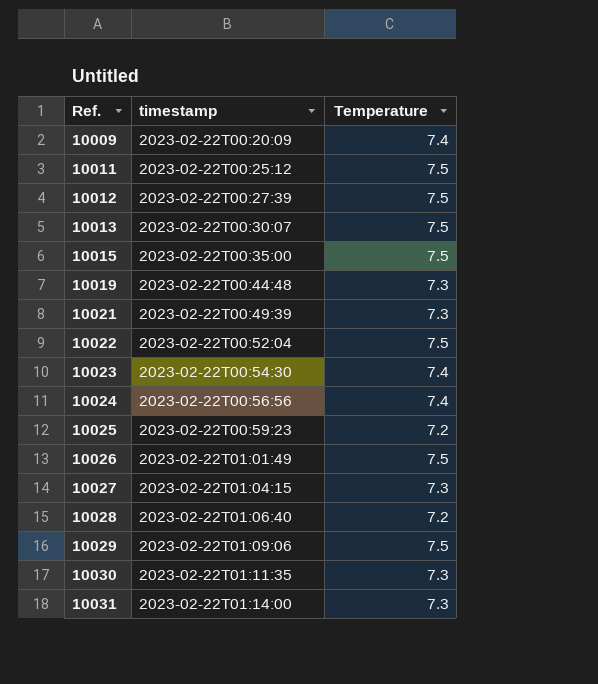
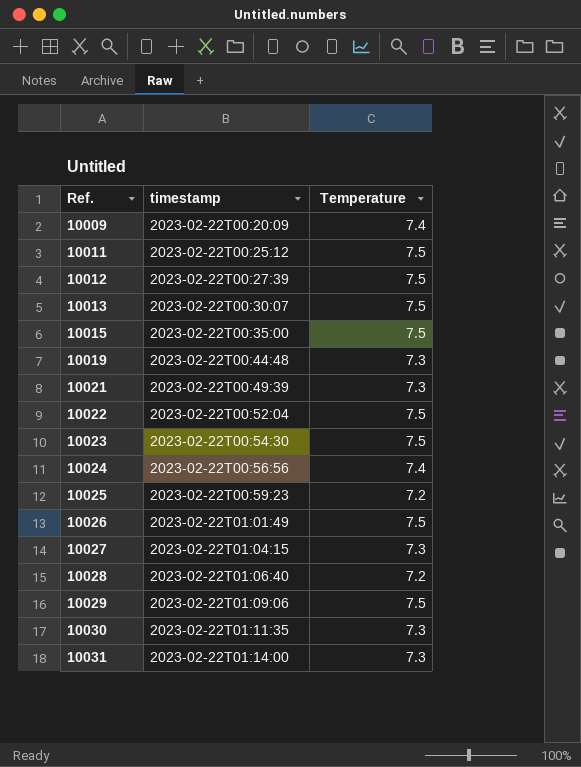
10023 | Temperature: 7.4 -> 7.5

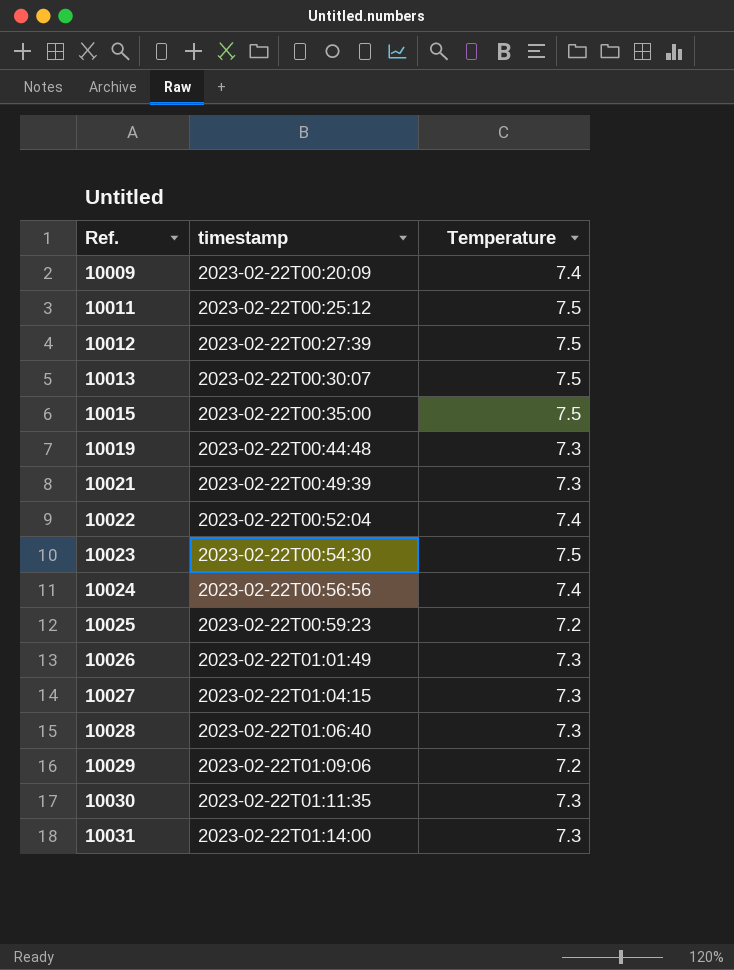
10022 | Temperature: 7.5 -> 7.4
10026 | Temperature: 7.5 -> 7.3
10028 | Temperature: 7.2 -> 7.3
10029 | Temperature: 7.5 -> 7.2

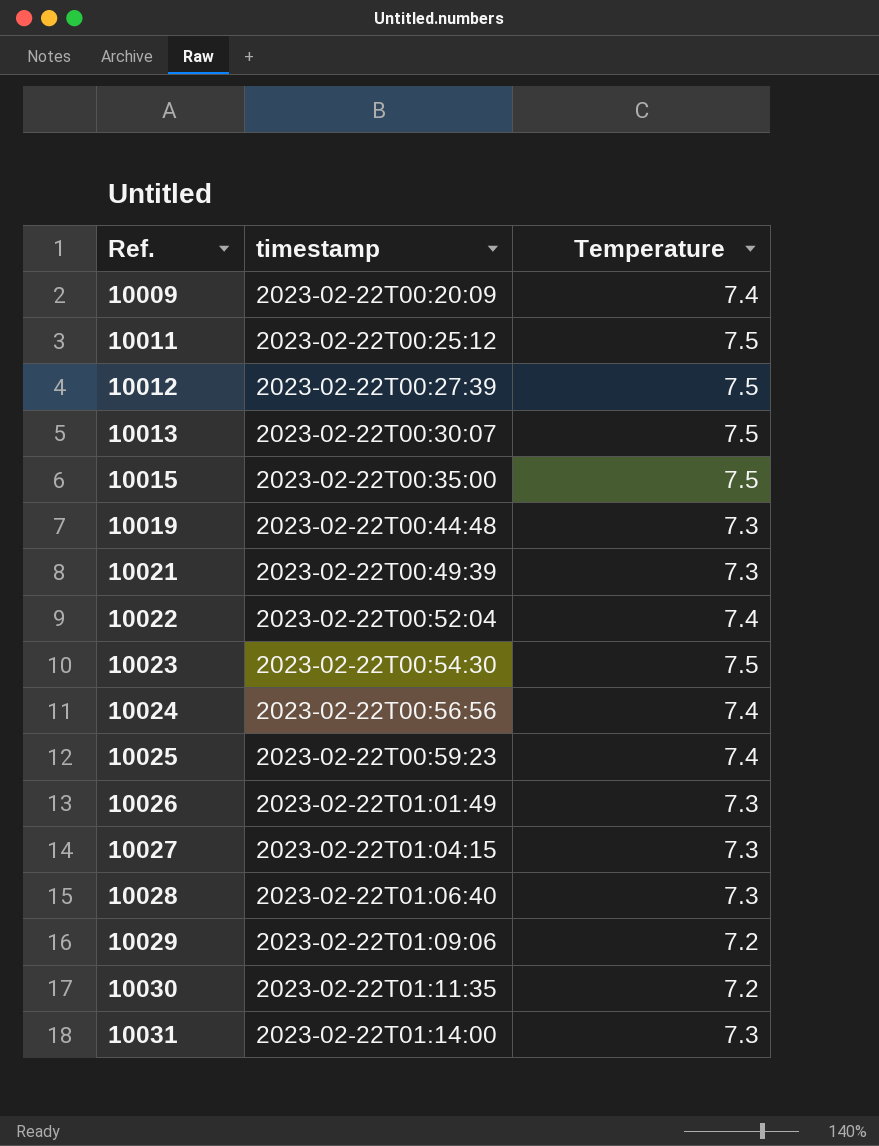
10025 | Temperature: 7.2 -> 7.4
10030 | Temperature: 7.3 -> 7.2

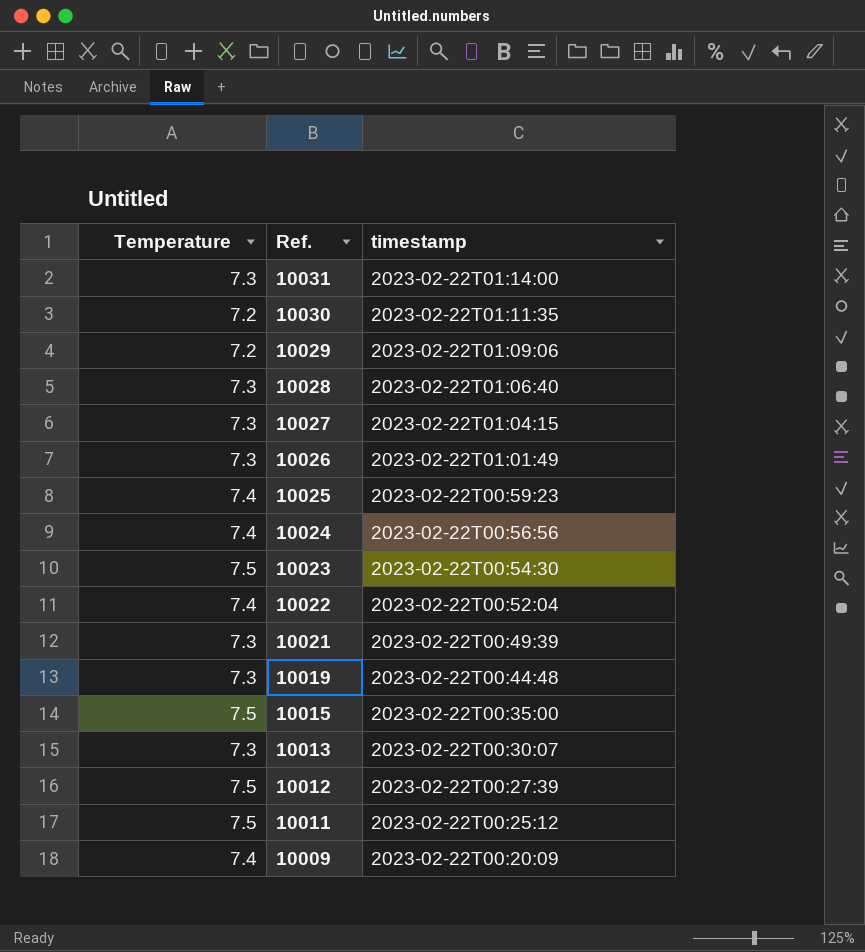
row order: Ref. ascending -> Ref. descending
column Temperature | position: 3 -> 1
10013 | Temperature: 7.5 -> 7.3

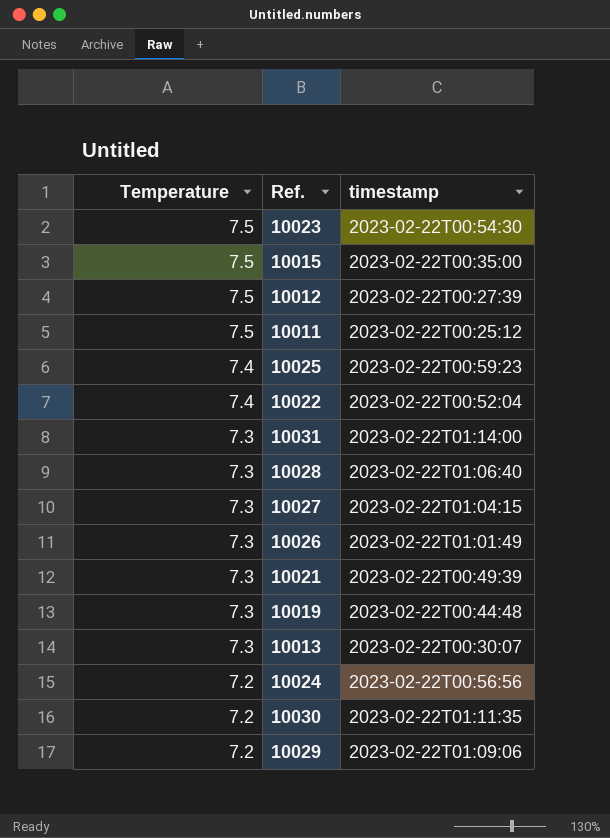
row order: Ref. descending -> Temperature descending
row 10009: 7.4 | 2023-02-22T00:20:09 -> none
10024 | Temperature: 7.4 -> 7.2

